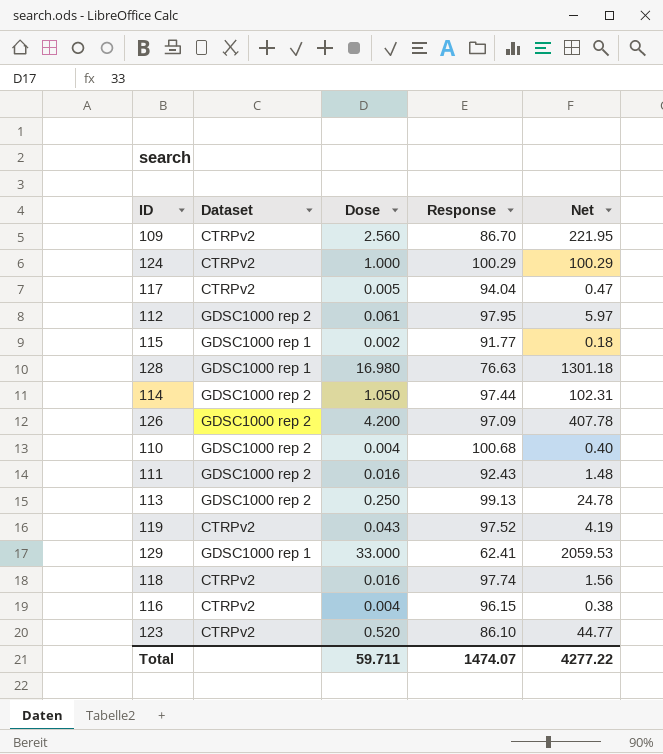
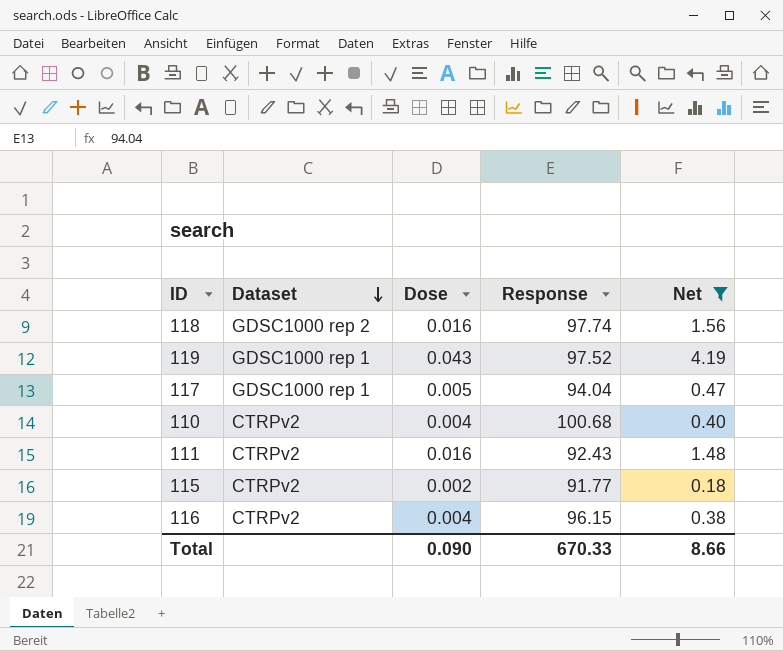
filter: none -> Net <= 4.19
row order: none -> Dataset descending
118 | Dataset: CTRPv2 -> GDSC1000 rep 2
119 | Dataset: CTRPv2 -> GDSC1000 rep 1
117 | Dataset: CTRPv2 -> GDSC1000 rep 1
110 | Dataset: GDSC1000 rep 2 -> CTRPv2
111 | Dataset: GDSC1000 rep 2 -> CTRPv2
115 | Dataset: GDSC1000 rep 1 -> CTRPv2
Total | Dose: 59.711 -> 0.090
Total | Response: 1474.07 -> 670.33
Total | Net: 4277.22 -> 8.66

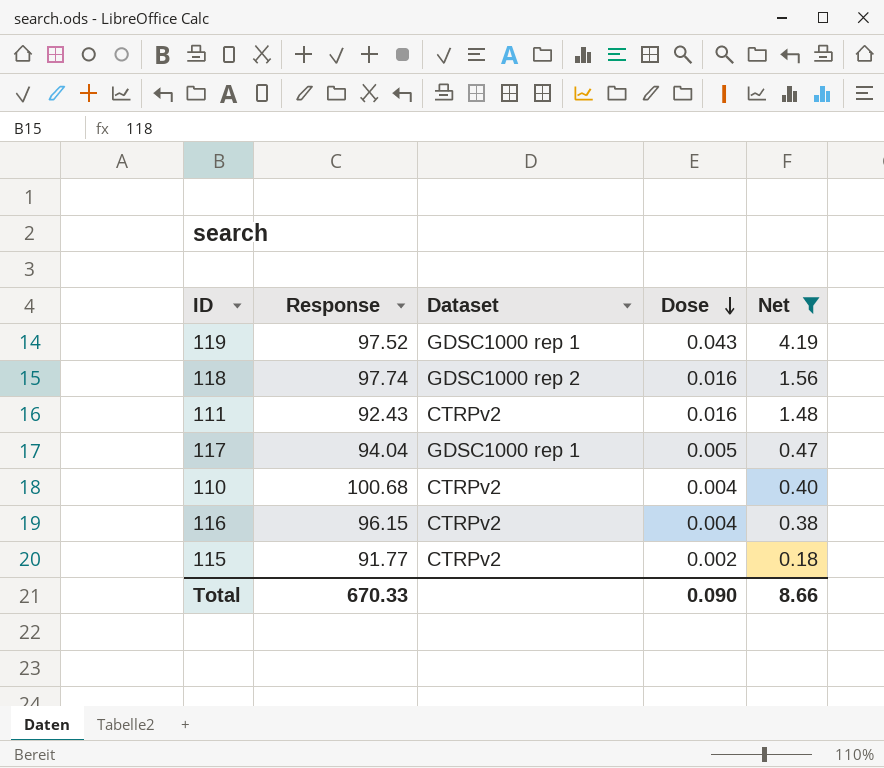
row order: Dataset descending -> Dose descending
column Response | position: 4 -> 2

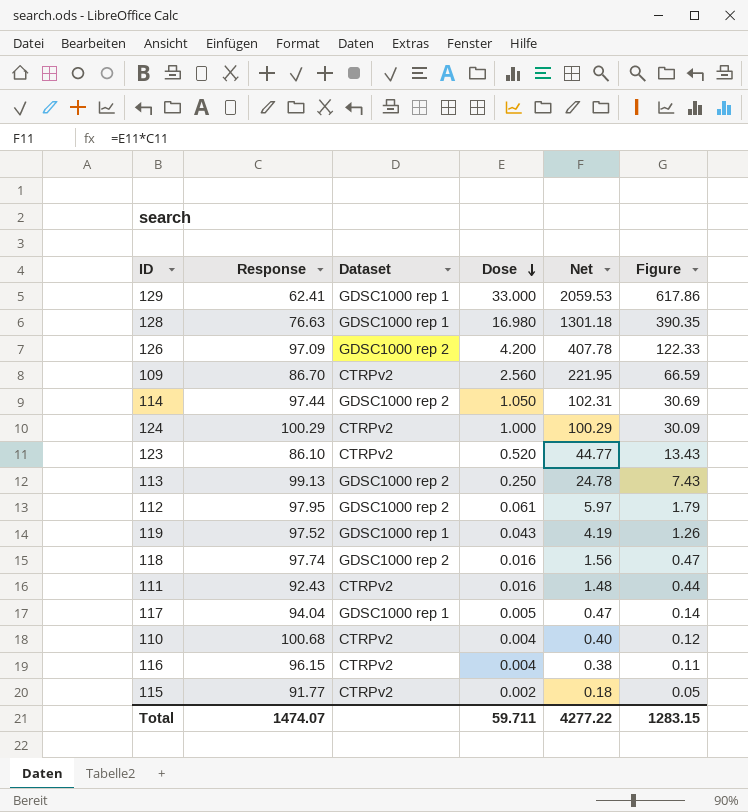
filter: Net <= 4.19 -> none
column Figure | formula: none -> [Net] * 0.3
Total | Response: 670.33 -> 1474.07
Total | Dose: 0.090 -> 59.711
Total | Net: 8.66 -> 4277.22

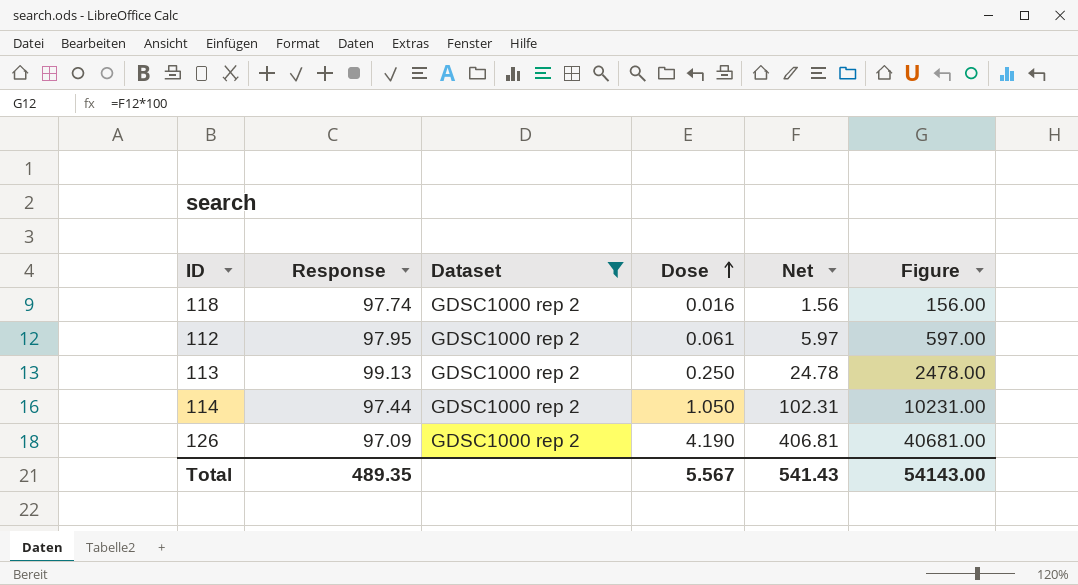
filter: none -> Dataset = GDSC1000 rep 2
row order: Dose descending -> Dose ascending
column Figure | formula: [Net] * 0.3 -> [Net] * 100
126 | Dose: 4.200 -> 4.190
126 | Net: 407.78 -> 406.81
Total | Response: 1474.07 -> 489.35
Total | Dose: 59.711 -> 5.567
Total | Net: 4277.22 -> 541.43
Total | Figure: 1283.15 -> 54143.00

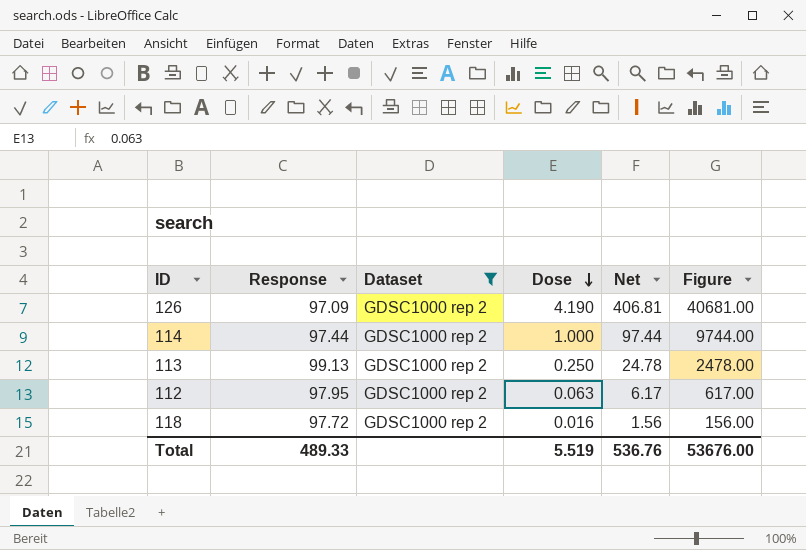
row order: Dose ascending -> Dose descending
114 | Dose: 1.050 -> 1.000
114 | Net: 102.31 -> 97.44
114 | Figure: 10231.00 -> 9744.00
112 | Dose: 0.061 -> 0.063
112 | Net: 5.97 -> 6.17
112 | Figure: 597.00 -> 617.00
118 | Response: 97.74 -> 97.72
Total | Response: 489.35 -> 489.33
Total | Dose: 5.567 -> 5.519
Total | Net: 541.43 -> 536.76
Total | Figure: 54143.00 -> 53676.00

